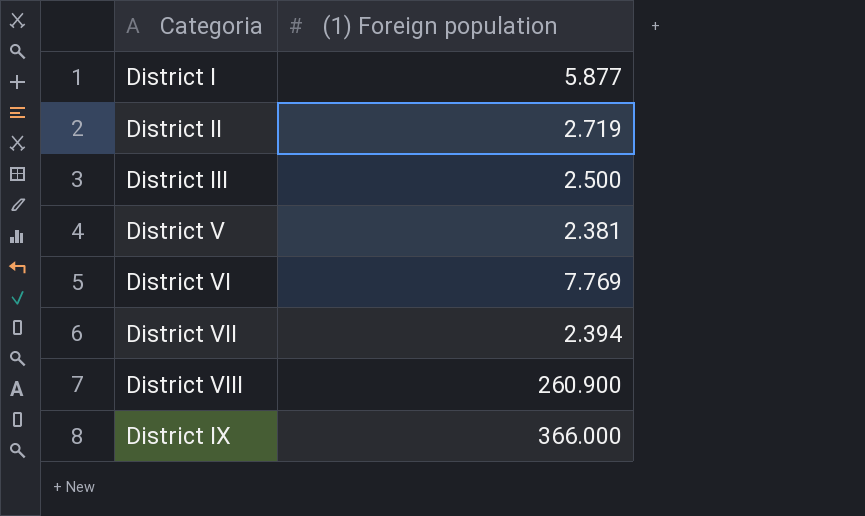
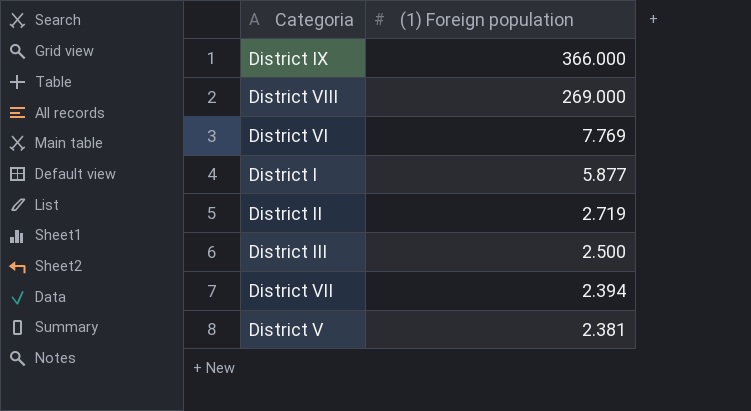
row order: none -> (1) Foreign population descending
District VIII | (1) Foreign population: 260.900 -> 269.000

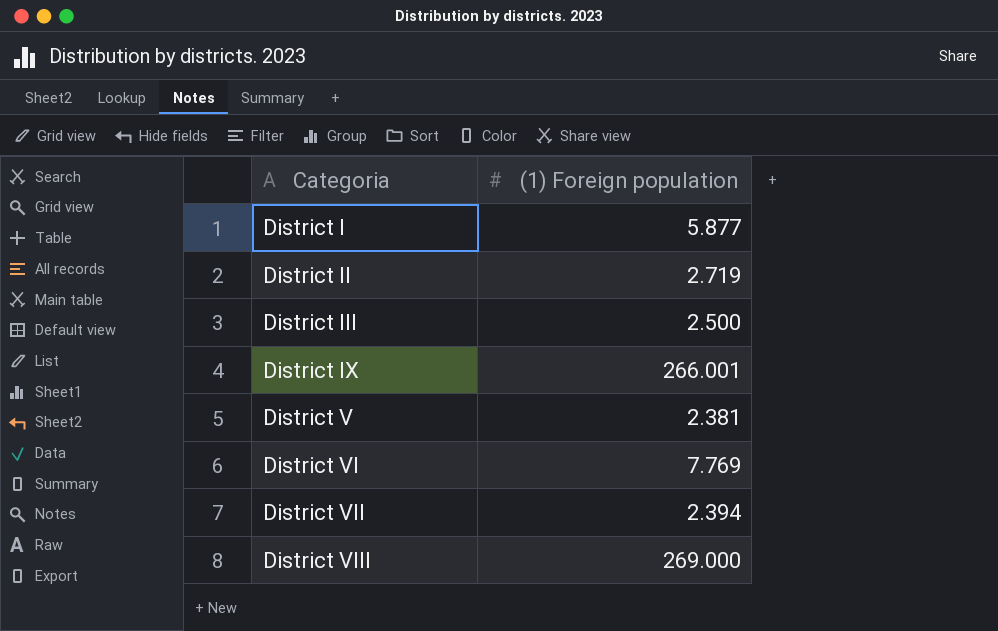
row order: (1) Foreign population descending -> Categoria ascending
District IX | (1) Foreign population: 366.000 -> 266.001

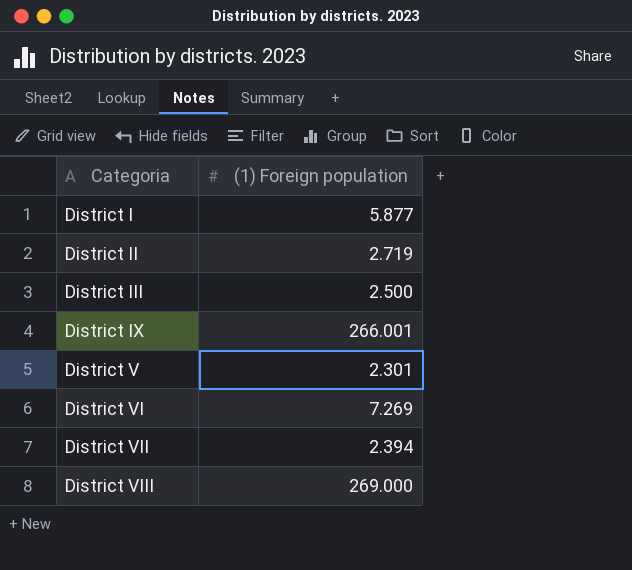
District V | (1) Foreign population: 2.381 -> 2.301
District VI | (1) Foreign population: 7.769 -> 7.269

